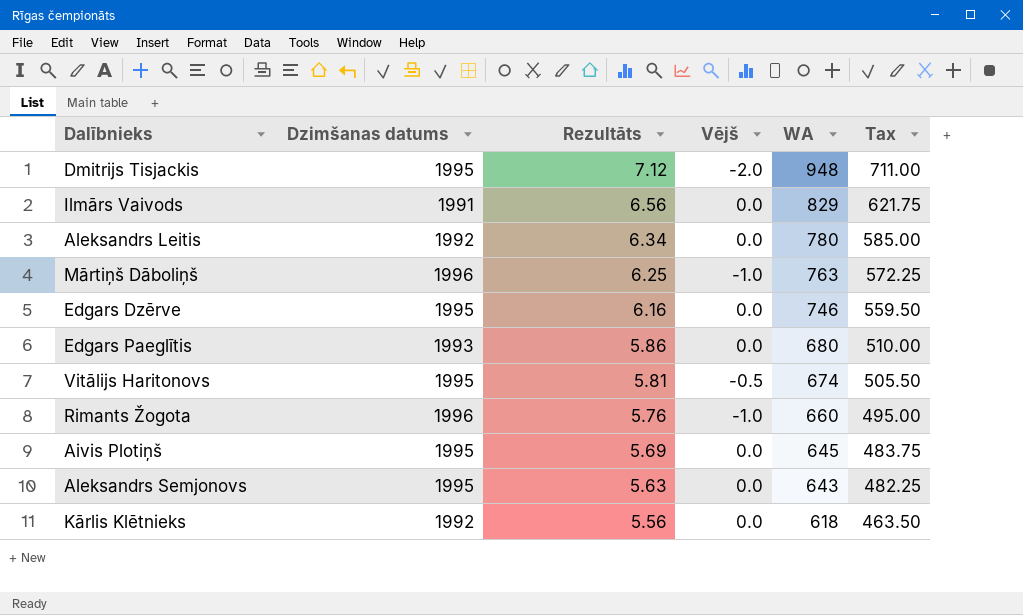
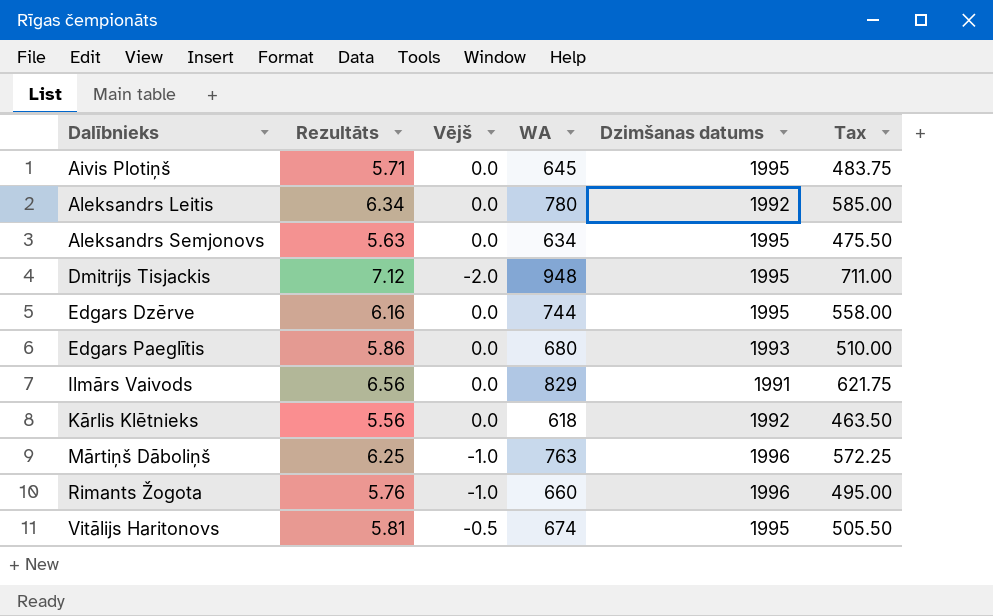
row order: Rezultāts descending -> Dalībnieks ascending
column Dzimšanas datums | position: 2 -> 5
Aivis Plotiņš | Rezultāts: 5.69 -> 5.71
Aleksandrs Semjonovs | WA: 643 -> 634
Aleksandrs Semjonovs | Tax: 482.25 -> 475.50
Edgars Dzērve | WA: 746 -> 744
Edgars Dzērve | Tax: 559.50 -> 558.00

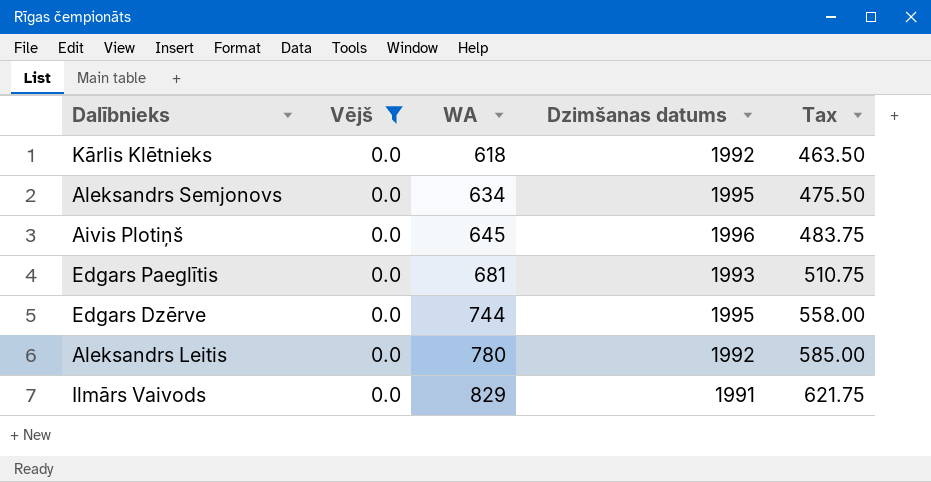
filter: none -> Vējš = 0.0
row order: Dalībnieks ascending -> WA ascending
column Rezultāts | position: 2 -> none
Aivis Plotiņš | Dzimšanas datums: 1995 -> 1996
Edgars Paeglītis | WA: 680 -> 681
Edgars Paeglītis | Tax: 510.00 -> 510.75

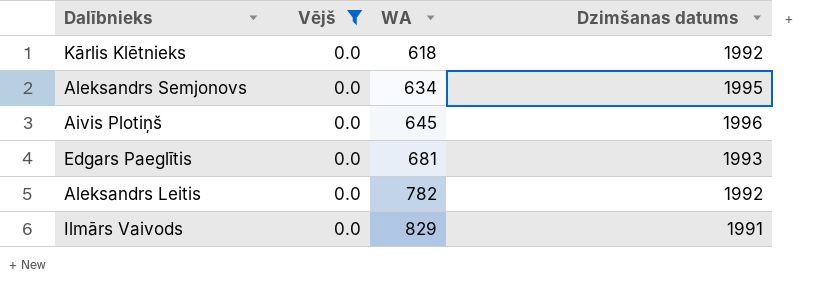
column Tax | formula: [WA] * 0.75 -> none
row Edgars Dzērve: 0.0 | 744 | 1995 | 558.00 -> none
Aleksandrs Leitis | WA: 780 -> 782

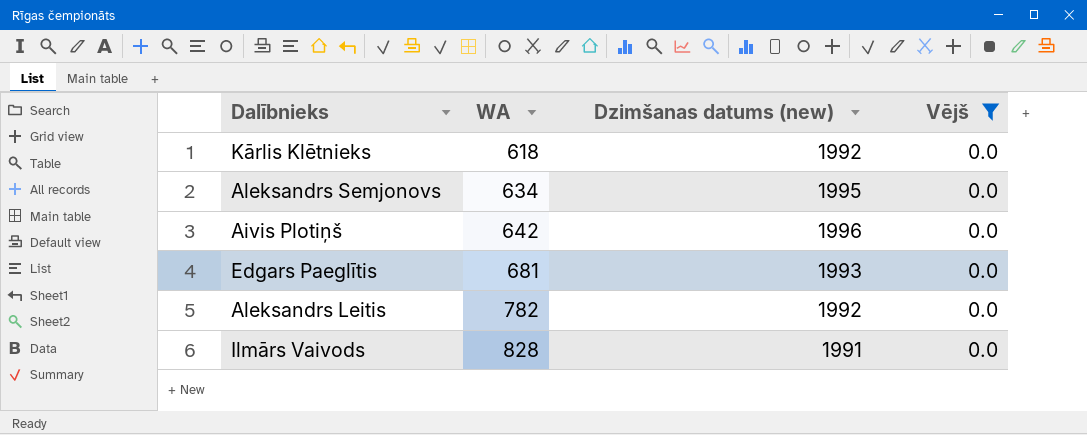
column name: Dzimšanas datums -> Dzimšanas datums (new)
column Vējš | position: 2 -> 4
Aivis Plotiņš | WA: 645 -> 642
Ilmārs Vaivods | WA: 829 -> 828

